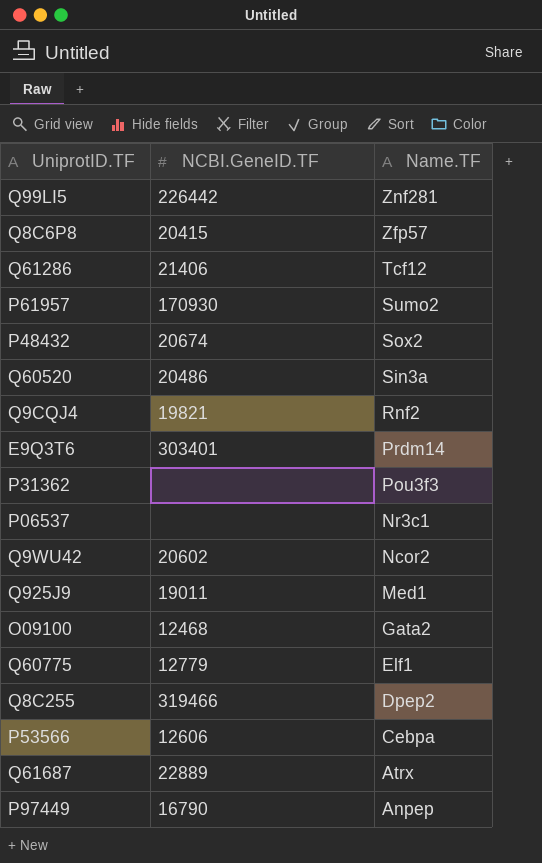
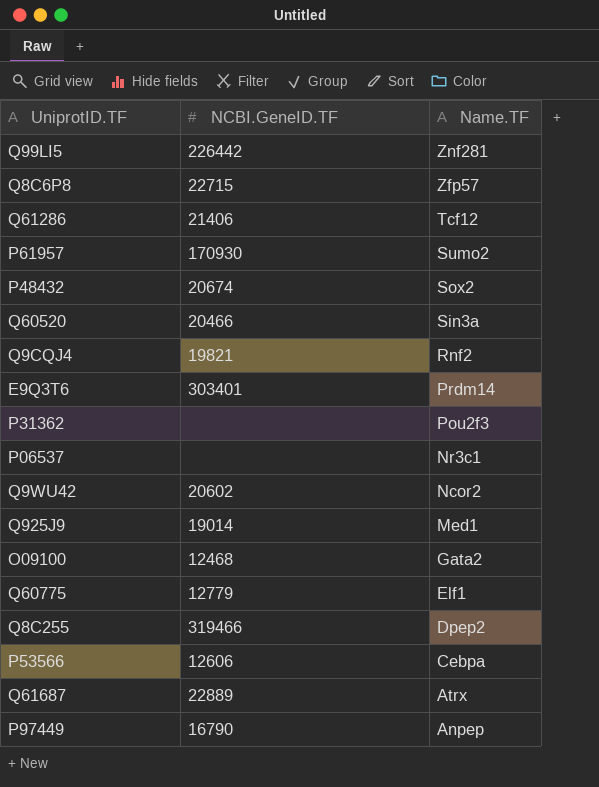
Q8C6P8 | NCBI.GeneID.TF: 20415 -> 22715
Q60520 | NCBI.GeneID.TF: 20486 -> 20466
P31362 | Name.TF: Pou3f3 -> Pou2f3
Q925J9 | NCBI.GeneID.TF: 19011 -> 19014

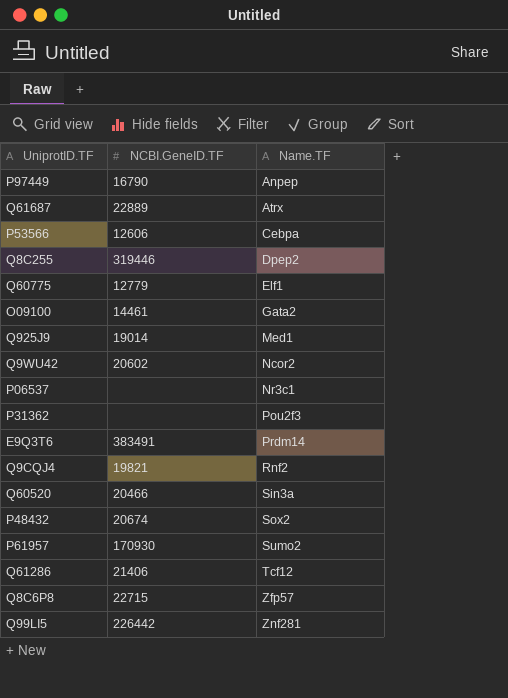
row order: Name.TF descending -> Name.TF ascending
Q8C255 | NCBI.GeneID.TF: 319466 -> 319446
O09100 | NCBI.GeneID.TF: 12468 -> 14461
E9Q3T6 | NCBI.GeneID.TF: 303401 -> 383491

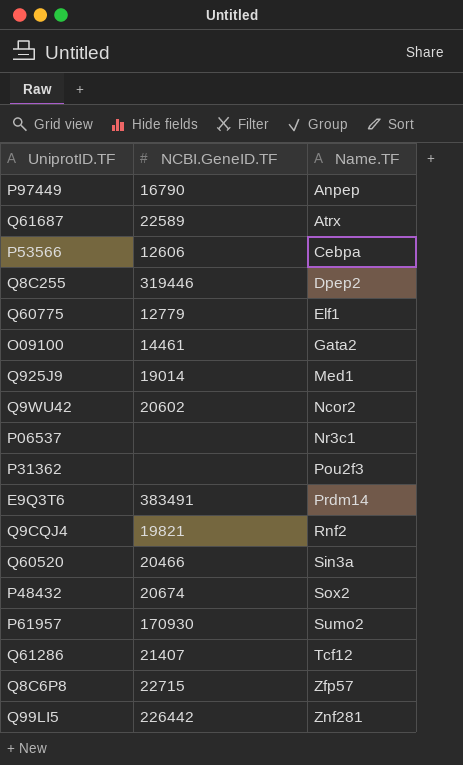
Q61687 | NCBI.GeneID.TF: 22889 -> 22589
Q61286 | NCBI.GeneID.TF: 21406 -> 21407

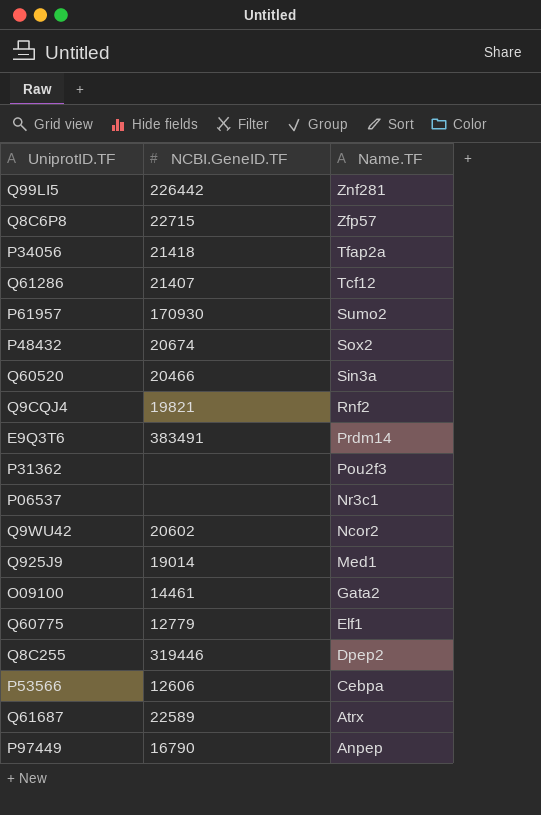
row order: Name.TF ascending -> Name.TF descending
row P34056: none -> 21418 | Tfap2a

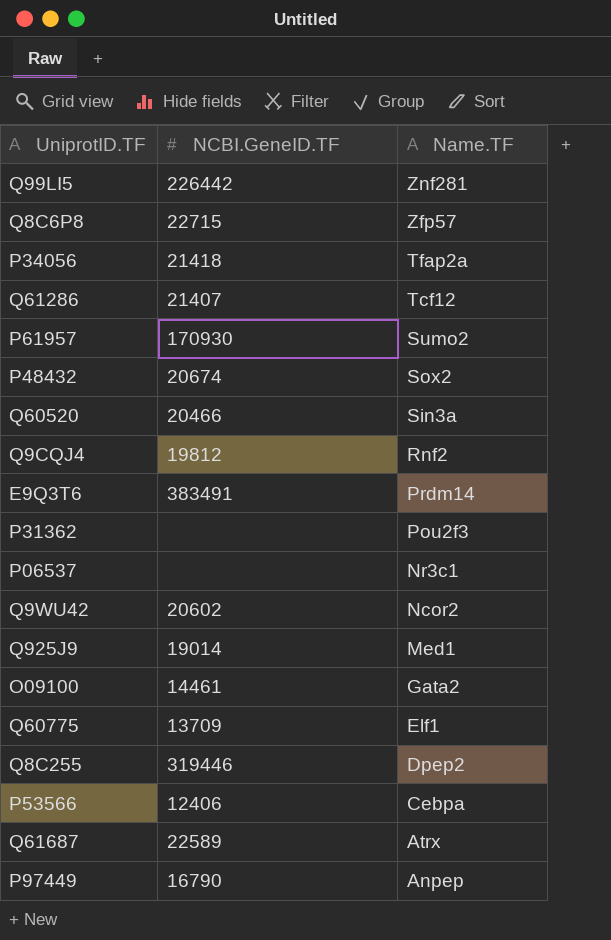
Q9CQJ4 | NCBI.GeneID.TF: 19821 -> 19812
Q60775 | NCBI.GeneID.TF: 12779 -> 13709
P53566 | NCBI.GeneID.TF: 12606 -> 12406

